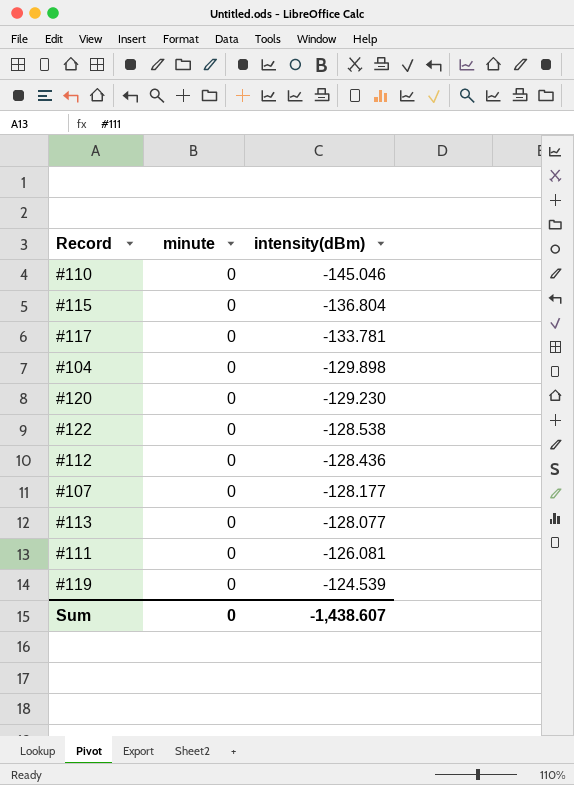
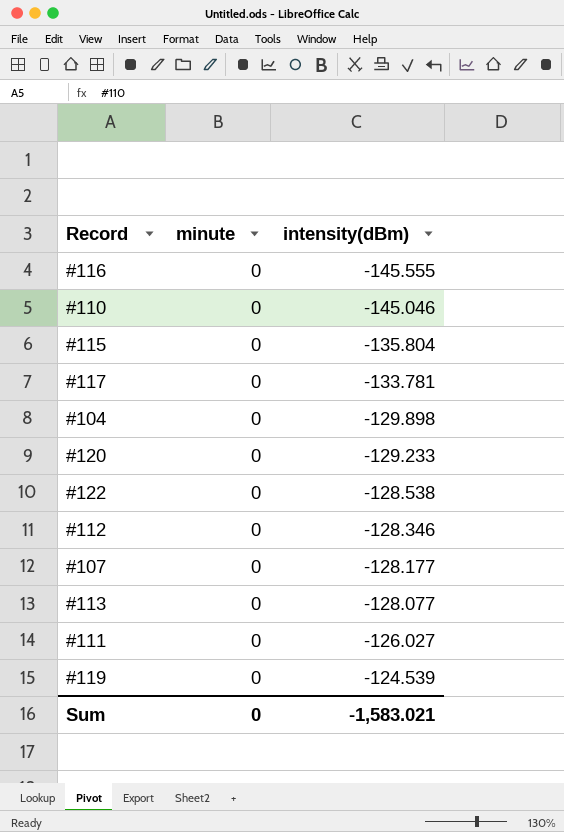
row #116: none -> 0 | -145.555
#115 | intensity(dBm): -136.804 -> -135.804
#120 | intensity(dBm): -129.230 -> -129.233
#112 | intensity(dBm): -128.436 -> -128.346
#111 | intensity(dBm): -126.081 -> -126.027
Sum | intensity(dBm): -1,438.607 -> -1,583.021

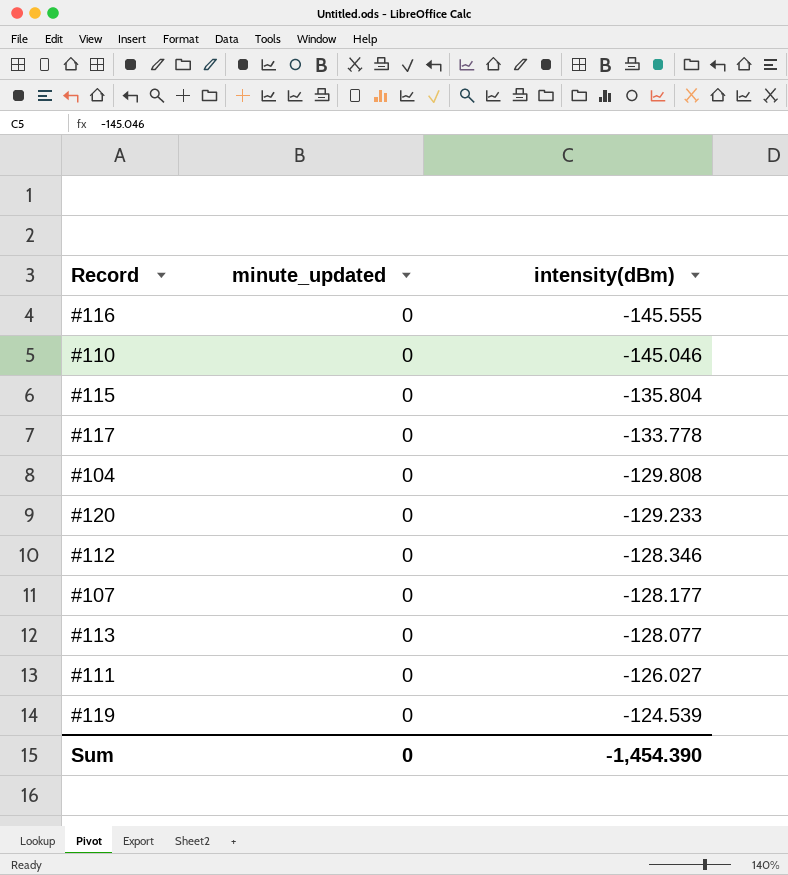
column name: minute -> minute_updated
row #122: 0 | -128.538 -> none
#117 | intensity(dBm): -133.781 -> -133.778
#104 | intensity(dBm): -129.898 -> -129.808
Sum | intensity(dBm): -1,583.021 -> -1,454.390

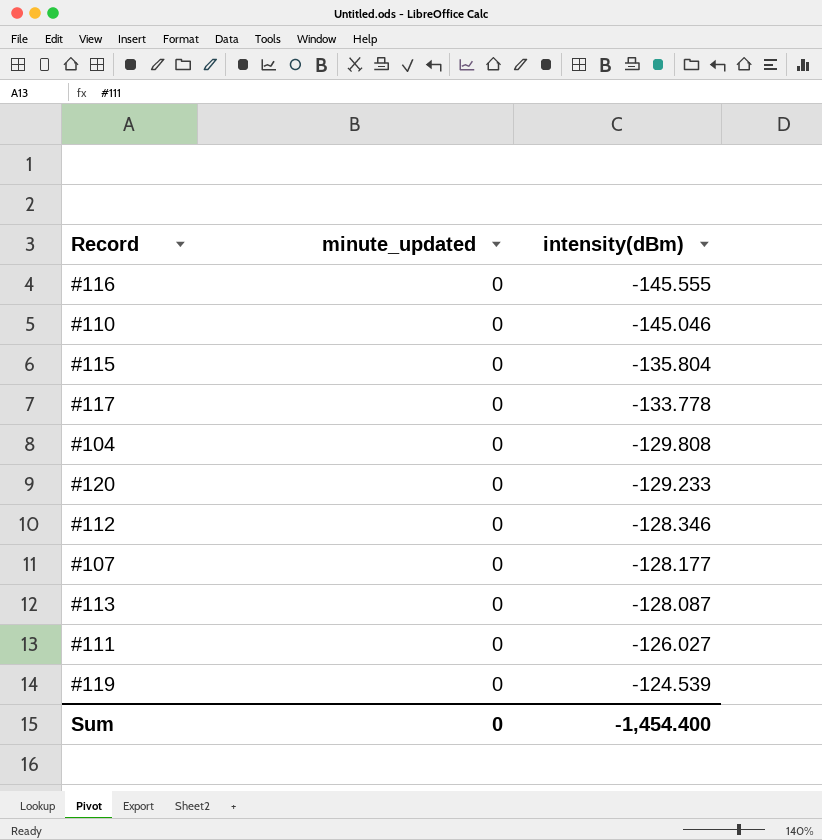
#113 | intensity(dBm): -128.077 -> -128.087
Sum | intensity(dBm): -1,454.390 -> -1,454.400

